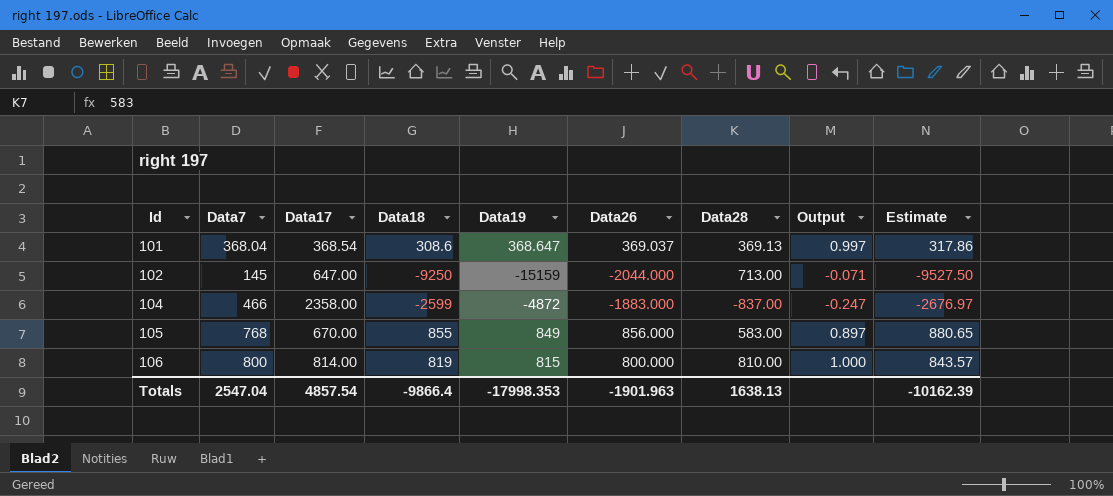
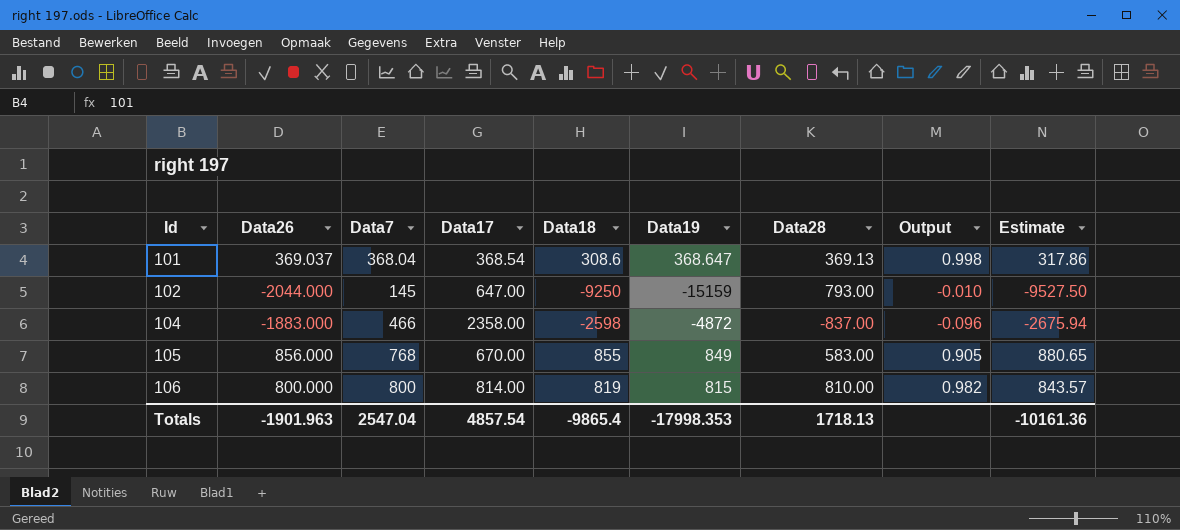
column Data26 | position: 6 -> 2
column Output | formula: [Data7] / [Data26] -> [Data7] / [Data19]
102 | Data28: 713.00 -> 793.00
104 | Data18: -2599 -> -2598
104 | Estimate: -2676.97 -> -2675.94
Totals | Data18: -9866.4 -> -9865.4
Totals | Data28: 1638.13 -> 1718.13
Totals | Estimate: -10162.39 -> -10161.36

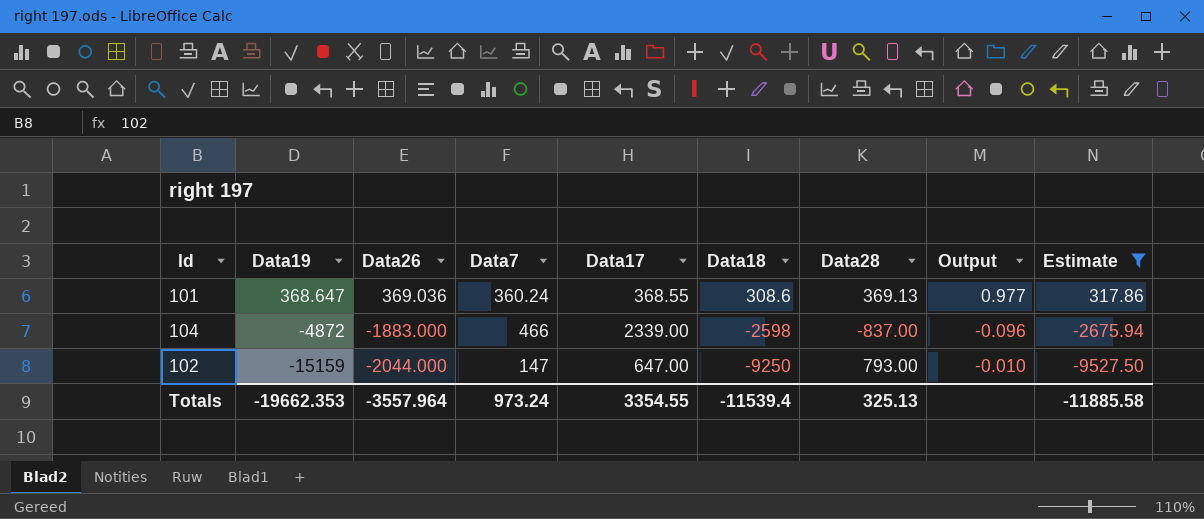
filter: none -> Estimate <= 317.86
row order: Id ascending -> Data19 descending
column Data19 | position: 6 -> 2
101 | Data26: 369.037 -> 369.036
101 | Data7: 368.04 -> 360.24
101 | Data17: 368.54 -> 368.55
101 | Output: 0.998 -> 0.977
104 | Data17: 2358.00 -> 2339.00
102 | Data7: 145 -> 147
Totals | Data19: -17998.353 -> -19662.353
Totals | Data26: -1901.963 -> -3557.964
Totals | Data7: 2547.04 -> 973.24
Totals | Data17: 4857.54 -> 3354.55
Totals | Data18: -9865.4 -> -11539.4
Totals | Data28: 1718.13 -> 325.13
Totals | Estimate: -10161.36 -> -11885.58

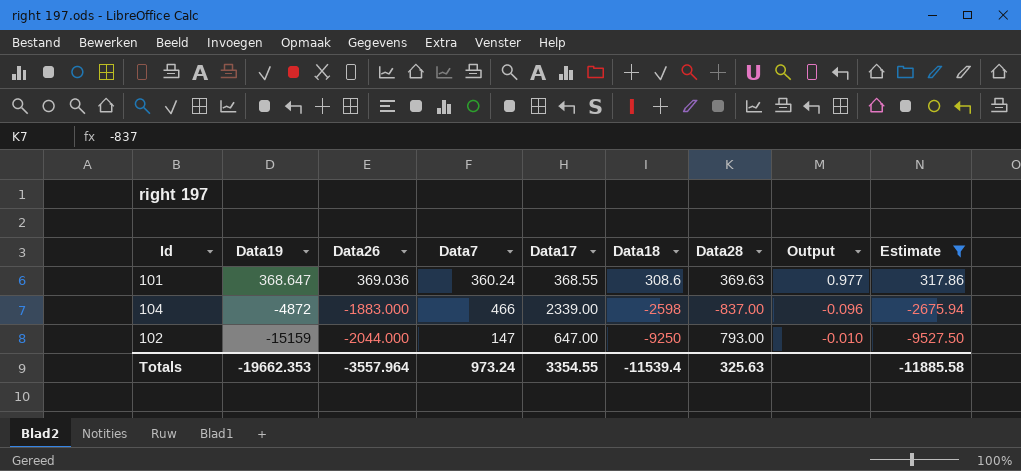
101 | Data28: 369.13 -> 369.63
Totals | Data28: 325.13 -> 325.63

